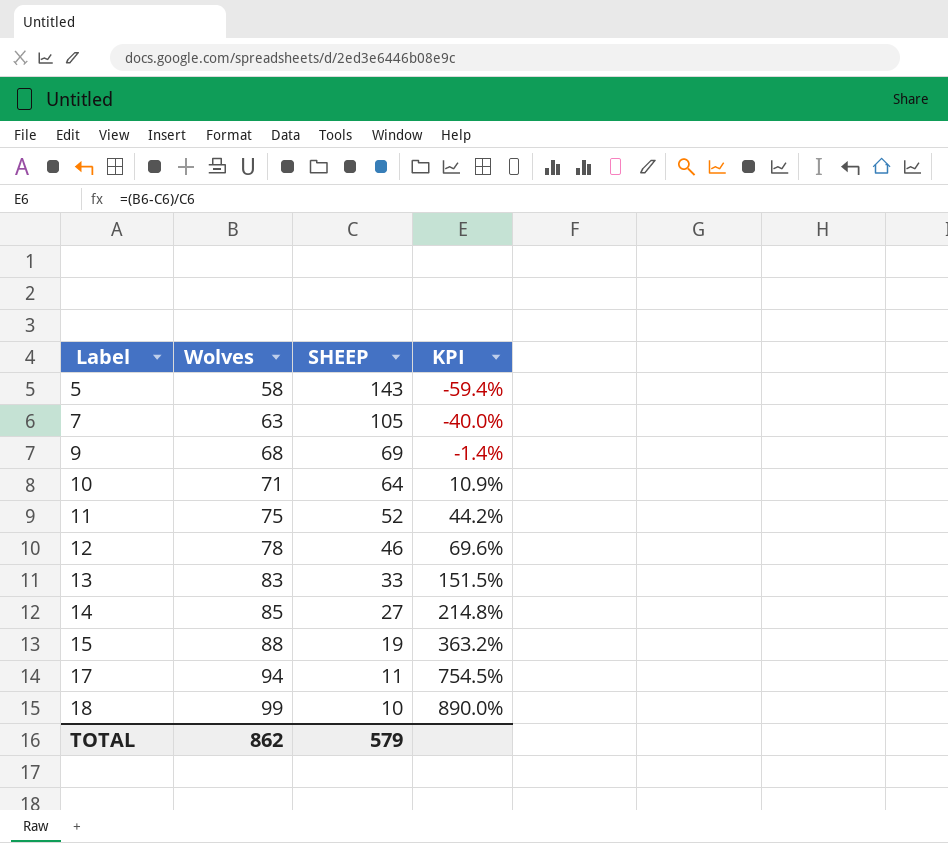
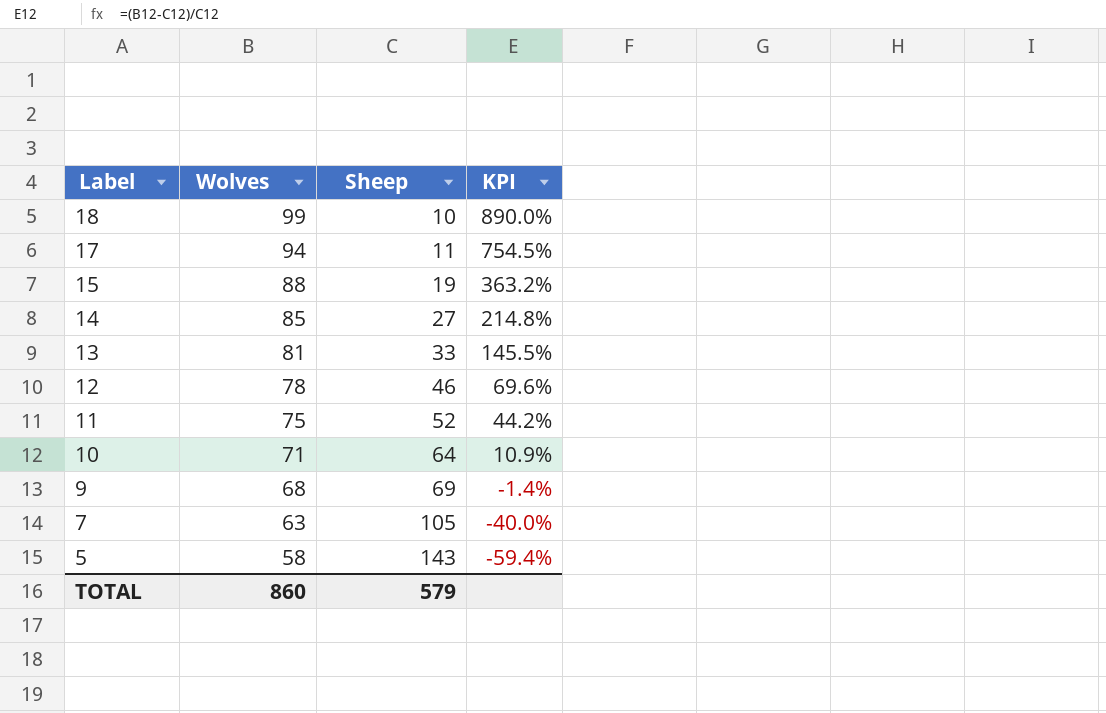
row order: Label ascending -> Label descending
column name: SHEEP -> Sheep
13 | Wolves: 83 -> 81
13 | KPI: 151.5% -> 145.5%
TOTAL | Wolves: 862 -> 860

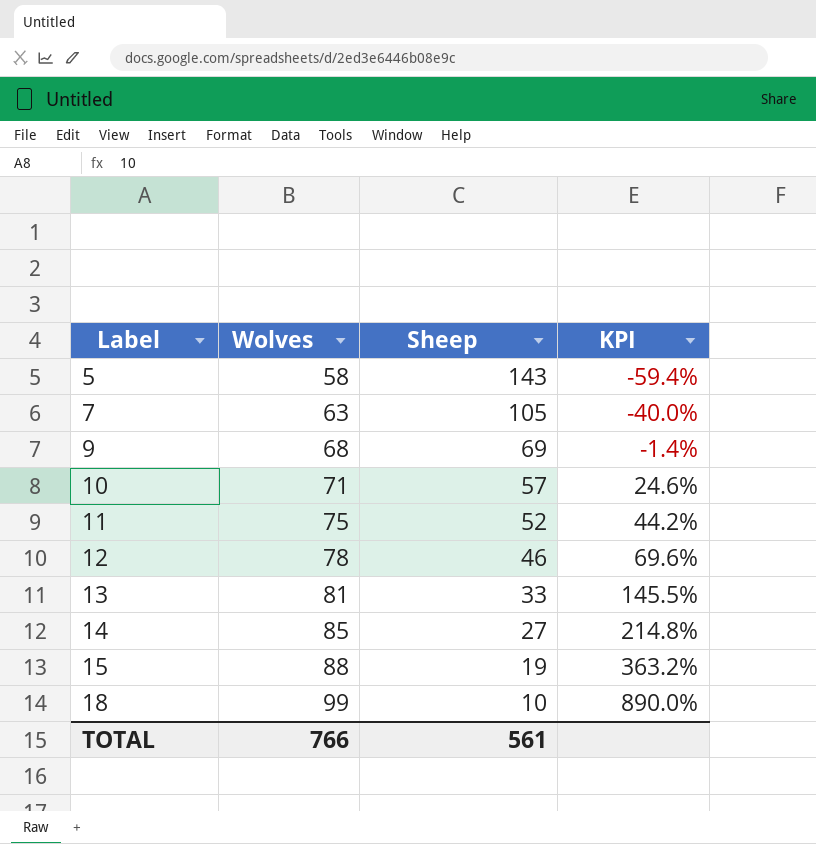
row order: Label descending -> Label ascending
row 17: 94 | 11 | 754.5% -> none
10 | Sheep: 64 -> 57
10 | KPI: 10.9% -> 24.6%
TOTAL | Wolves: 860 -> 766
TOTAL | Sheep: 579 -> 561

